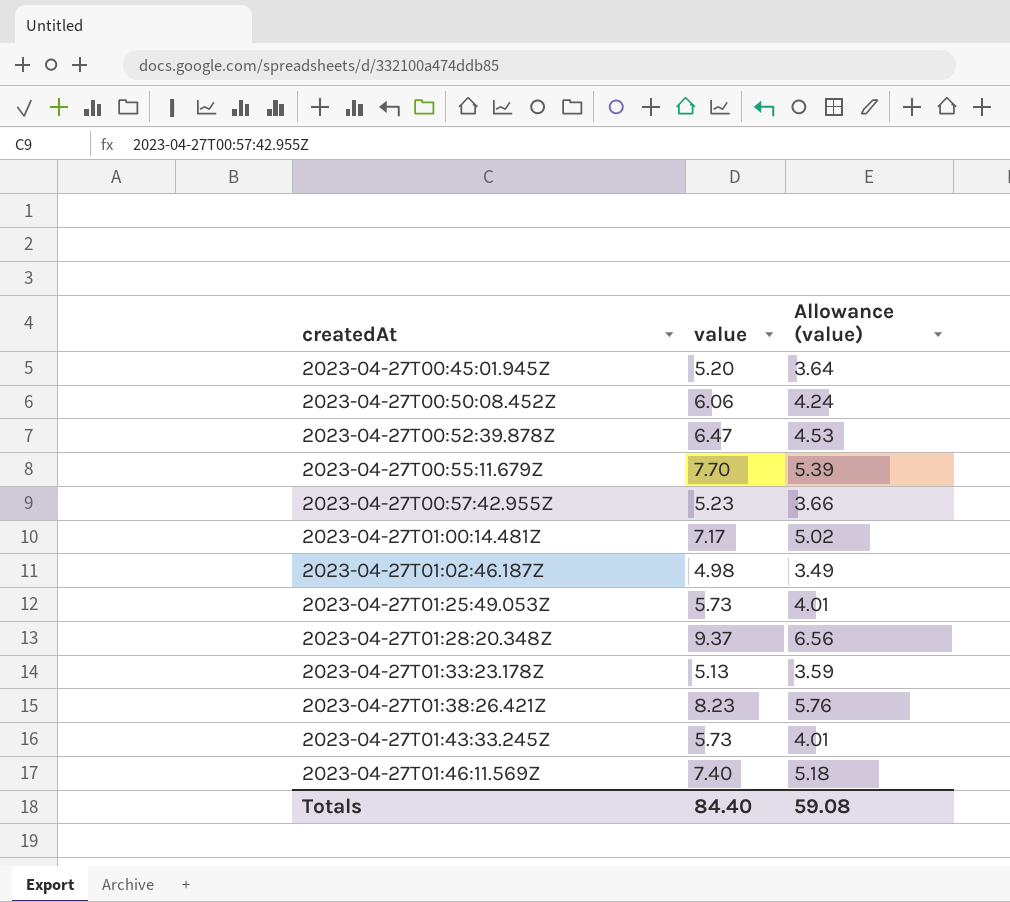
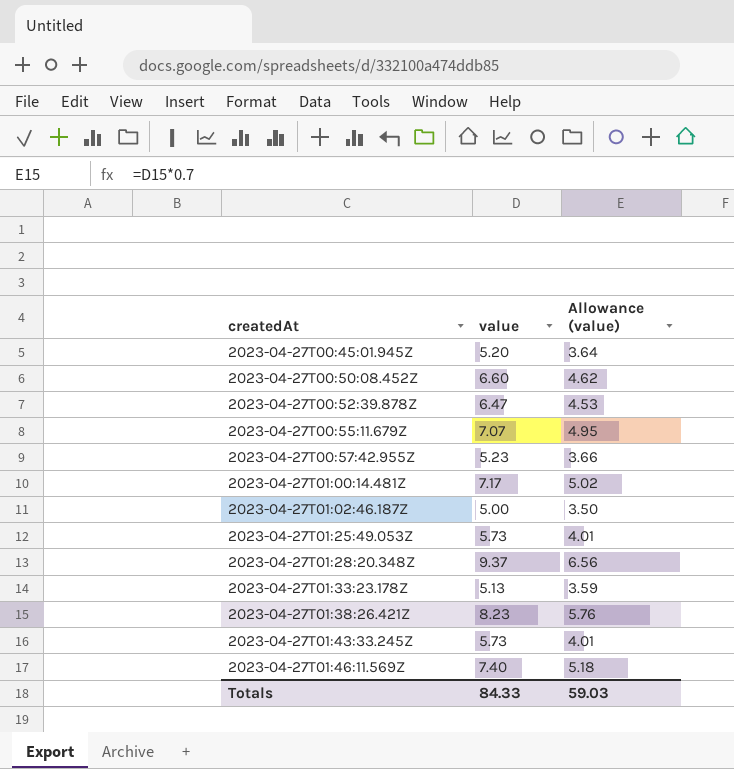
2023-04-27T00:50:08.452Z | value: 6.06 -> 6.60
2023-04-27T00:50:08.452Z | Allowance (value): 4.24 -> 4.62
2023-04-27T00:55:11.679Z | value: 7.70 -> 7.07
2023-04-27T00:55:11.679Z | Allowance (value): 5.39 -> 4.95
2023-04-27T01:02:46.187Z | value: 4.98 -> 5.00
2023-04-27T01:02:46.187Z | Allowance (value): 3.49 -> 3.50
Totals | value: 84.40 -> 84.33
Totals | Allowance (value): 59.08 -> 59.03

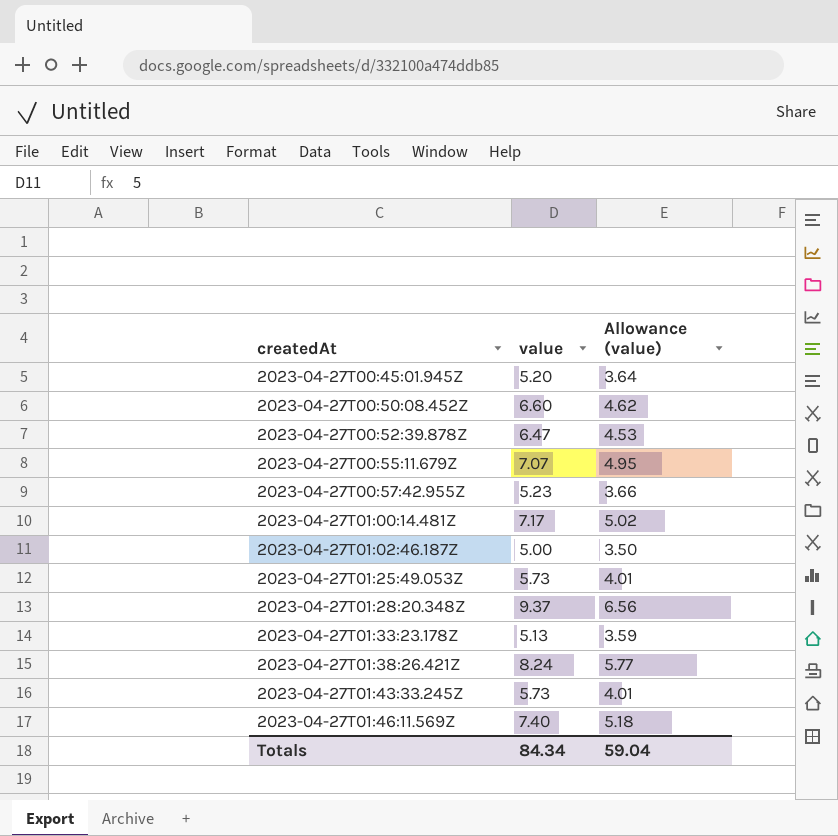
2023-04-27T01:38:26.421Z | value: 8.23 -> 8.24
2023-04-27T01:38:26.421Z | Allowance (value): 5.76 -> 5.77
Totals | value: 84.33 -> 84.34
Totals | Allowance (value): 59.03 -> 59.04

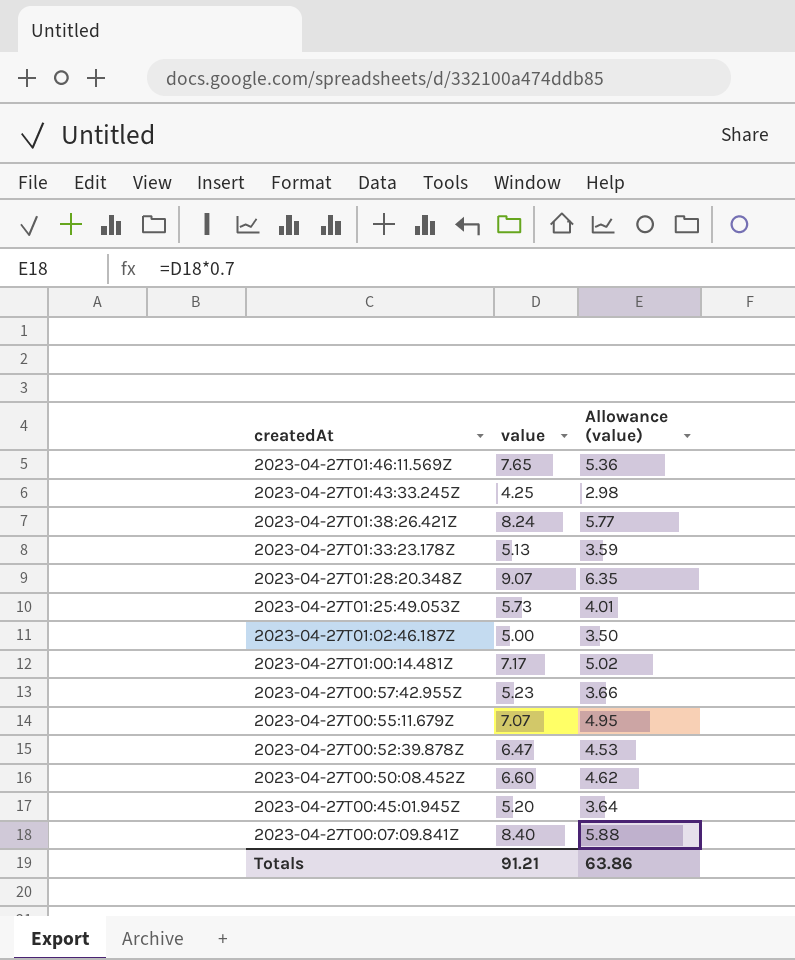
row order: createdAt ascending -> createdAt descending
2023-04-27T01:46:11.569Z | value: 7.40 -> 7.65
2023-04-27T01:46:11.569Z | Allowance (value): 5.18 -> 5.36
2023-04-27T01:43:33.245Z | value: 5.73 -> 4.25
2023-04-27T01:43:33.245Z | Allowance (value): 4.01 -> 2.98
2023-04-27T01:28:20.348Z | value: 9.37 -> 9.07
2023-04-27T01:28:20.348Z | Allowance (value): 6.56 -> 6.35
row 2023-04-27T00:07:09.841Z: none -> 8.40 | 5.88
Totals | value: 84.34 -> 91.21
Totals | Allowance (value): 59.04 -> 63.86

